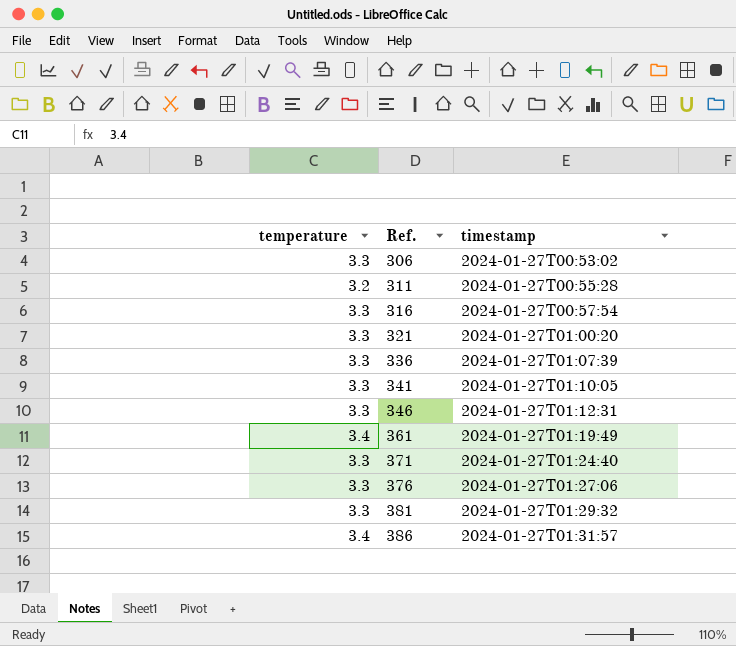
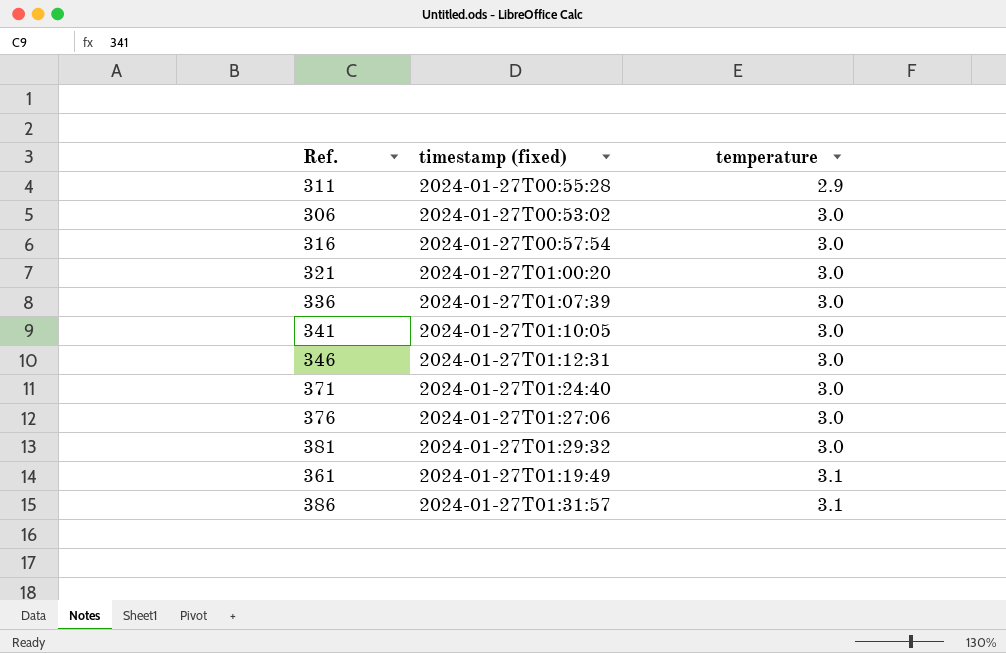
row order: Ref. ascending -> temperature ascending
column name: timestamp -> timestamp (fixed)
column temperature | position: 1 -> 3
311 | temperature: 3.2 -> 2.9
306 | temperature: 3.3 -> 3.0
316 | temperature: 3.3 -> 3.0
321 | temperature: 3.3 -> 3.0
336 | temperature: 3.3 -> 3.0
341 | temperature: 3.3 -> 3.0
346 | temperature: 3.3 -> 3.0
371 | temperature: 3.3 -> 3.0
376 | temperature: 3.3 -> 3.0
381 | temperature: 3.3 -> 3.0
361 | temperature: 3.4 -> 3.1
386 | temperature: 3.4 -> 3.1

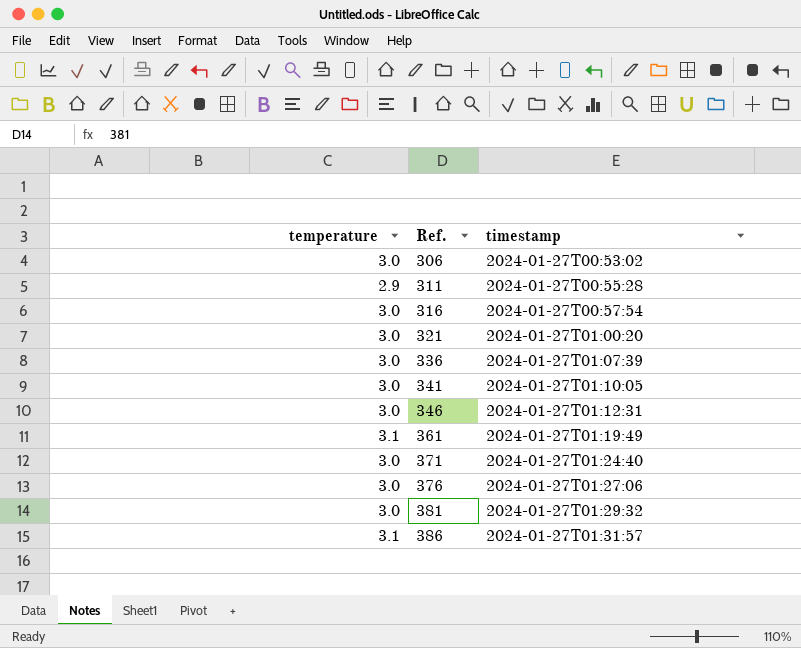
row order: temperature ascending -> Ref. ascending
column temperature | position: 3 -> 1
column name: timestamp (fixed) -> timestamp

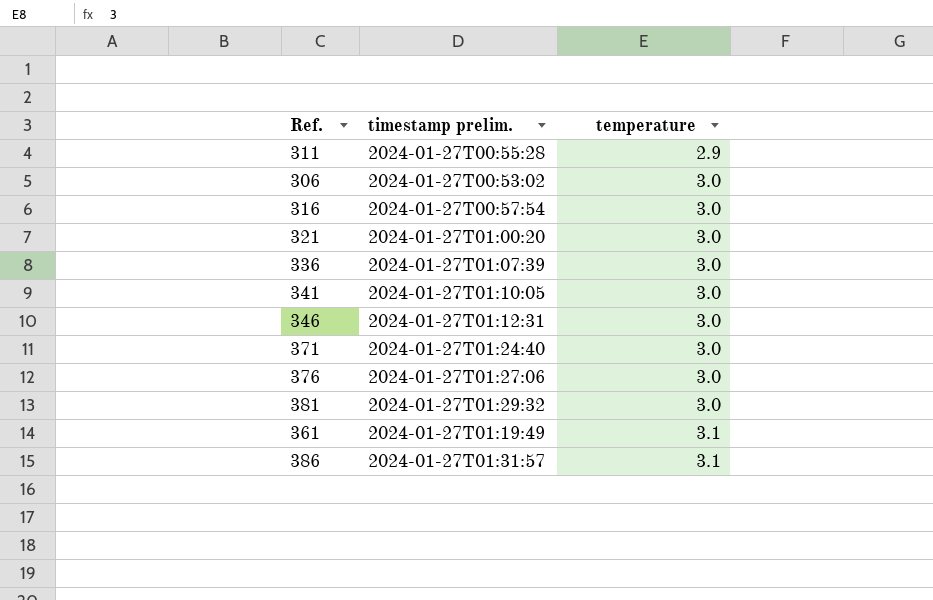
row order: Ref. ascending -> temperature ascending
column name: timestamp -> timestamp prelim.
column temperature | position: 1 -> 3

